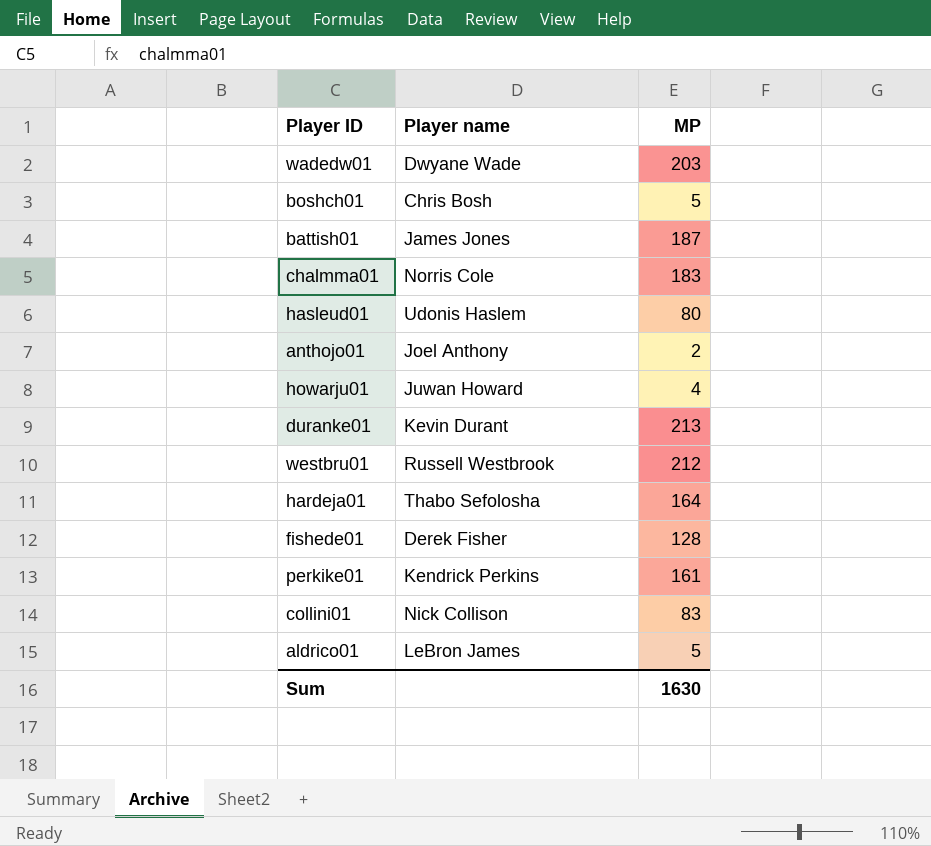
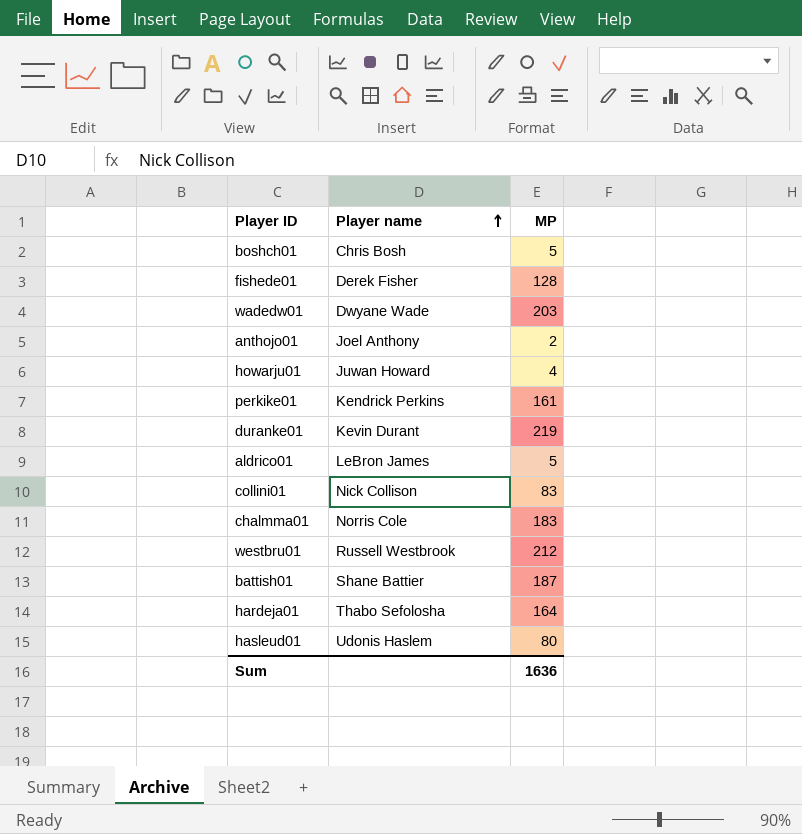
row order: none -> Player name ascending
duranke01 | MP: 213 -> 219
battish01 | Player name: James Jones -> Shane Battier
Sum | MP: 1630 -> 1636

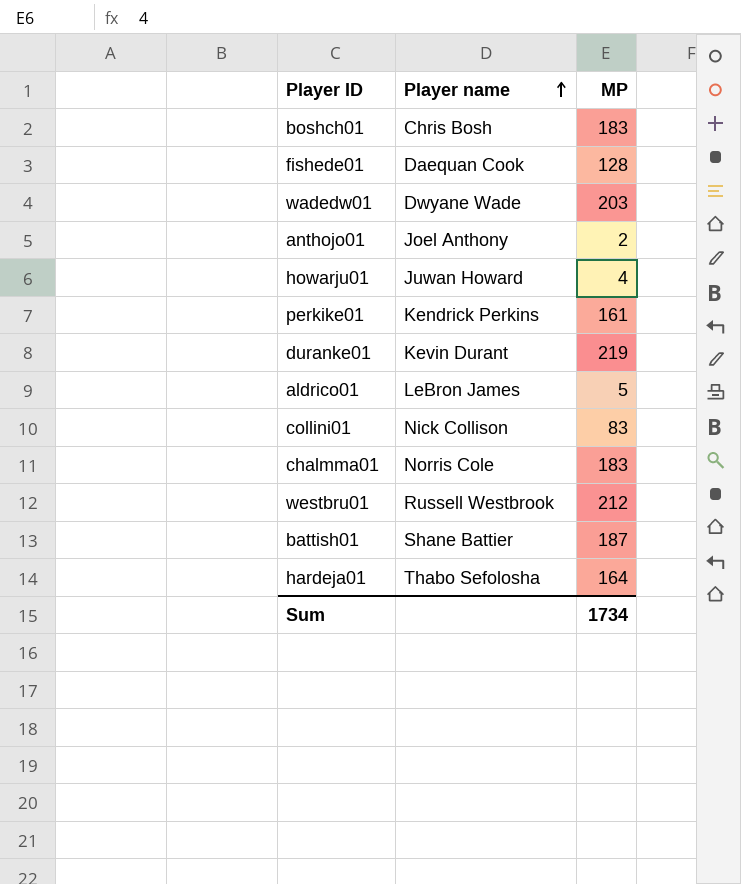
row hasleud01: Udonis Haslem | 80 -> none
boshch01 | MP: 5 -> 183
fishede01 | Player name: Derek Fisher -> Daequan Cook
Sum | MP: 1636 -> 1734

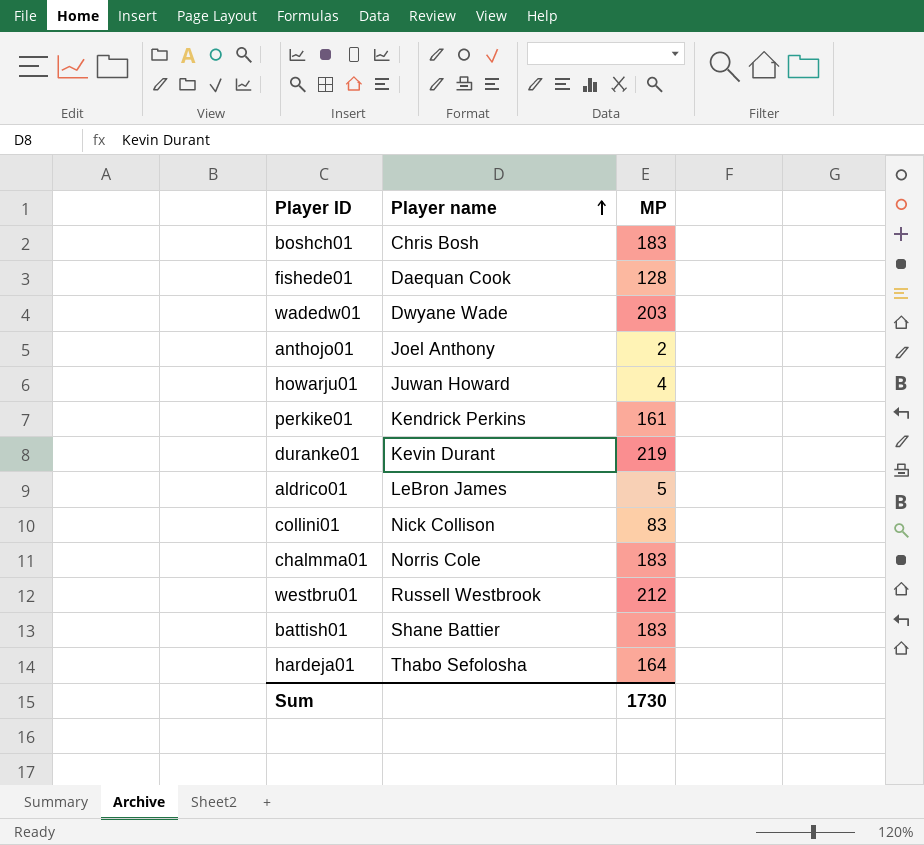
battish01 | MP: 187 -> 183
Sum | MP: 1734 -> 1730

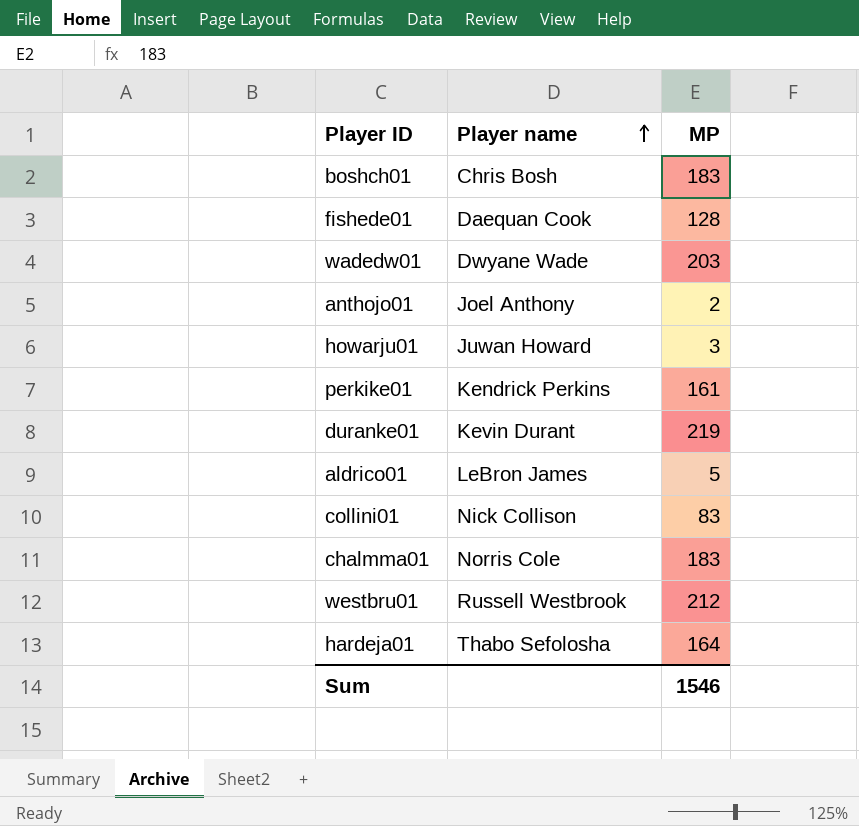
row battish01: Shane Battier | 183 -> none
howarju01 | MP: 4 -> 3
Sum | MP: 1730 -> 1546

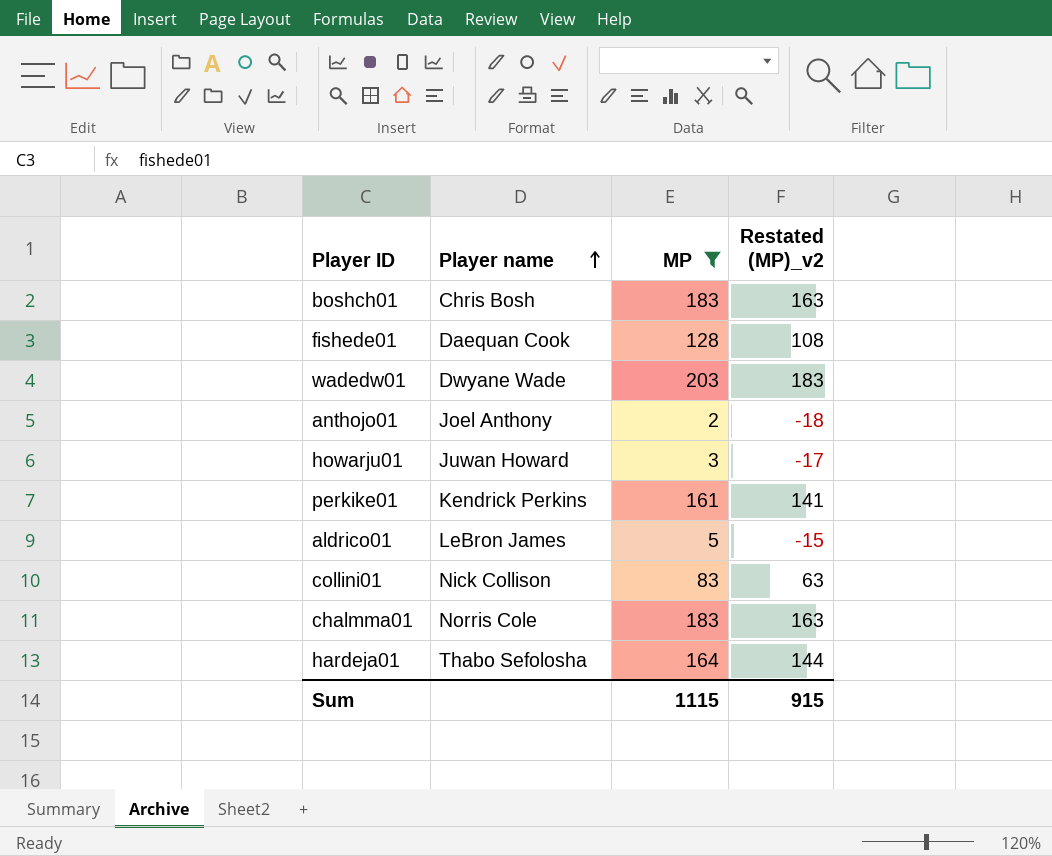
filter: none -> MP <= 203
column Restated (MP)_v2 | formula: none -> [MP] - 20
Sum | MP: 1546 -> 1115

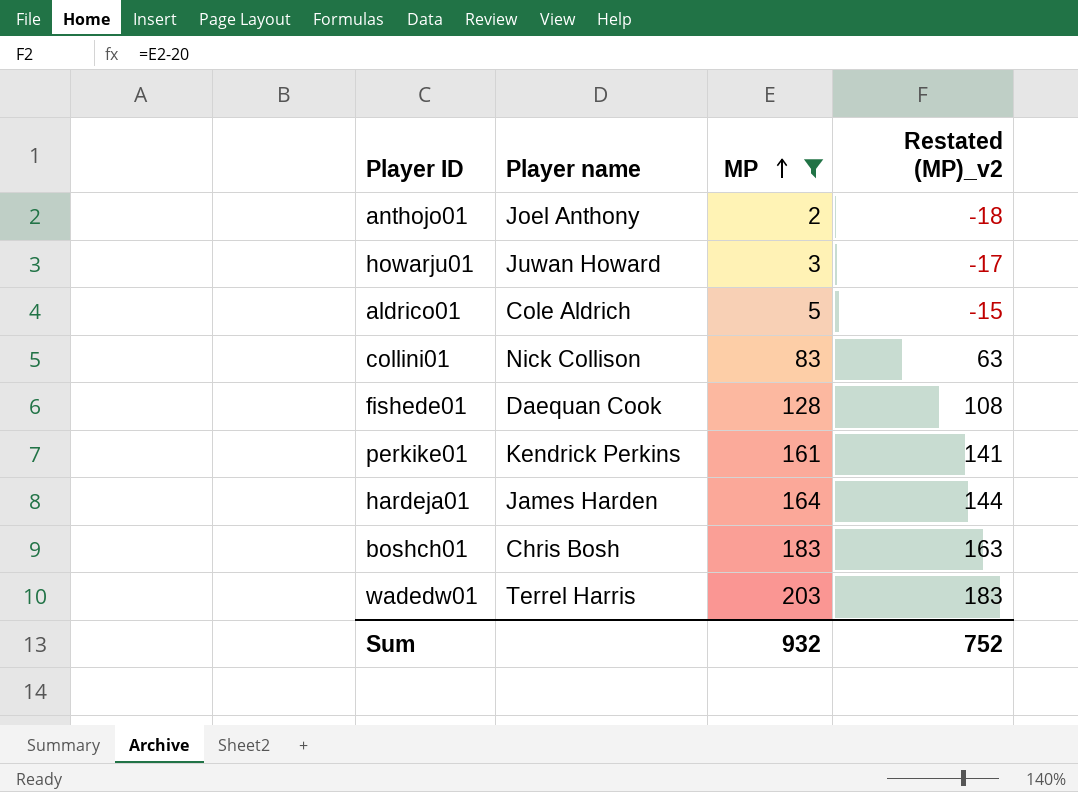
row order: Player name ascending -> MP ascending
row chalmma01: Norris Cole | 183 | 163 -> none
aldrico01 | Player name: LeBron James -> Cole Aldrich
hardeja01 | Player name: Thabo Sefolosha -> James Harden
wadedw01 | Player name: Dwyane Wade -> Terrel Harris
Sum | MP: 1115 -> 932
Sum | Restated (MP)_v2: 915 -> 752

